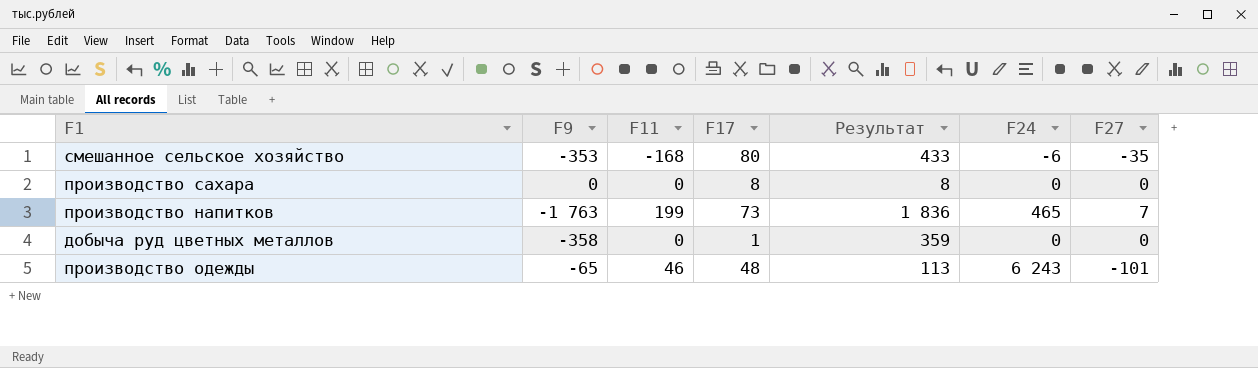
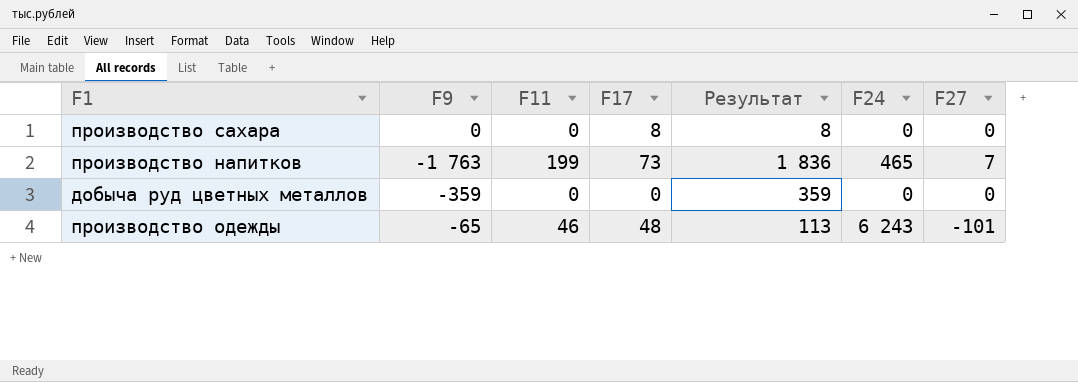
row смешанное сельское хозяйство: -353 | -168 | 80 | 433 | -6 | -35 -> none
добыча руд цветных металлов | F9: -358 -> -359
добыча руд цветных металлов | F17: 1 -> 0

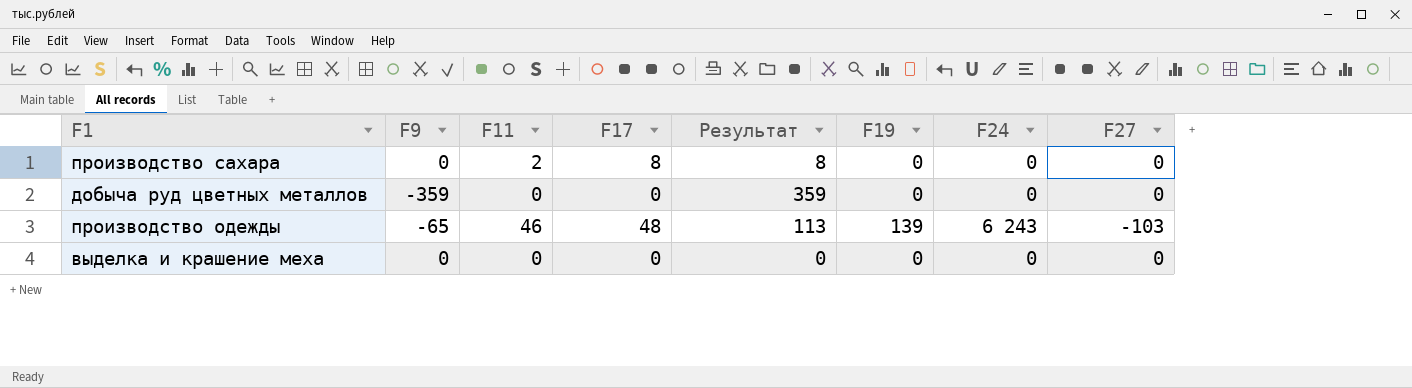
column F19 | position: none -> 6
row производство напитков: -1 763 | 199 | 73 | 1 836 | 465 | 7 -> none
производство сахара | F11: 0 -> 2
производство одежды | F27: -101 -> -103
row выделка и крашение меха: none -> 0 | 0 | 0 | 0 | 0 | 0 | 0

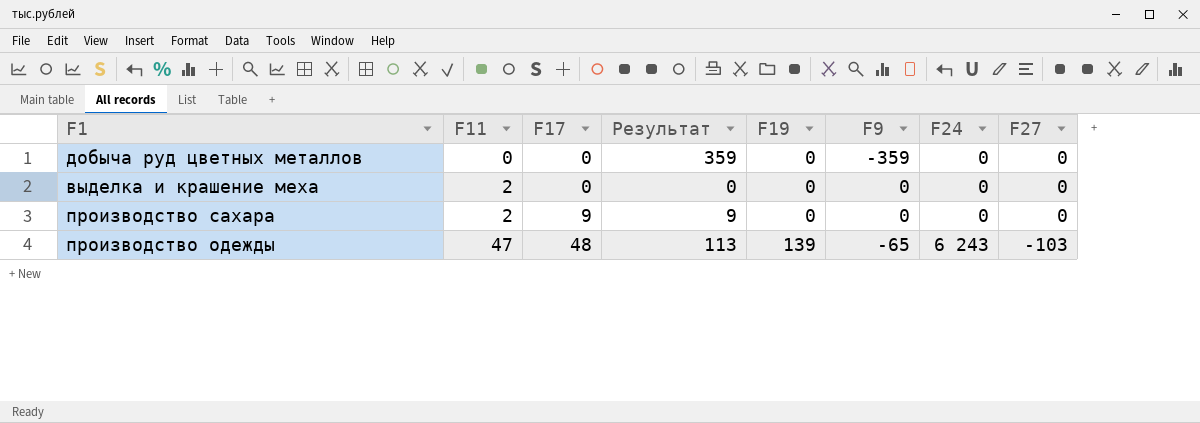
row order: none -> F11 ascending
column F9 | position: 2 -> 6
выделка и крашение меха | F11: 0 -> 2
производство сахара | F17: 8 -> 9
производство сахара | Результат: 8 -> 9
производство одежды | F11: 46 -> 47

